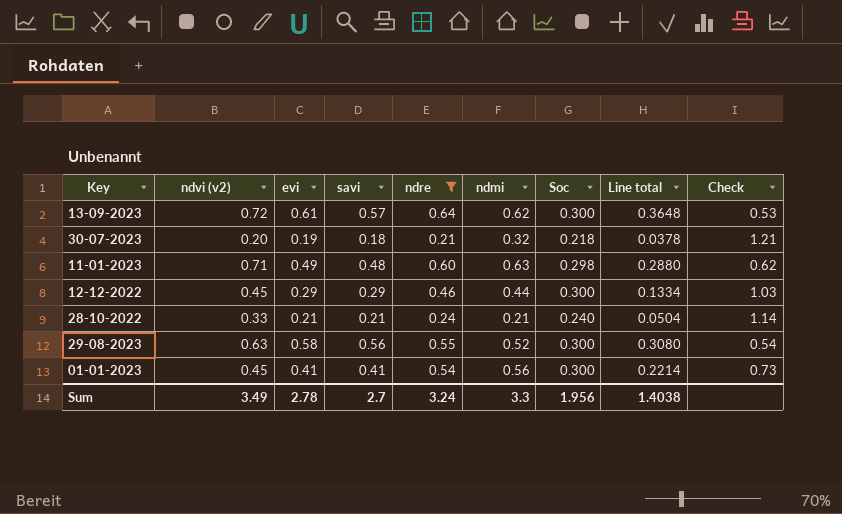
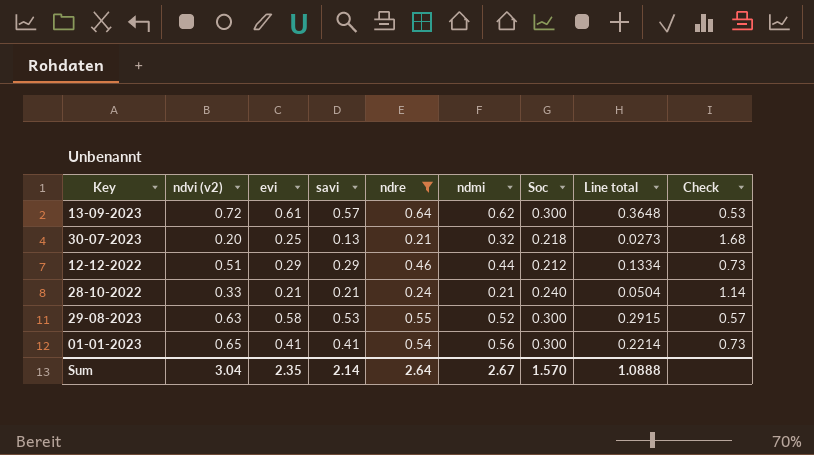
row 11-01-2023: 0.71 | 0.49 | 0.48 | 0.60 | 0.63 | 0.298 | 0.2880 | 0.62 -> none
30-07-2023 | evi: 0.19 -> 0.25
30-07-2023 | savi: 0.18 -> 0.13
30-07-2023 | Line total: 0.0378 -> 0.0273
30-07-2023 | Check: 1.21 -> 1.68
12-12-2022 | ndvi (v2): 0.45 -> 0.51
12-12-2022 | Soc: 0.300 -> 0.212
12-12-2022 | Check: 1.03 -> 0.73
29-08-2023 | savi: 0.56 -> 0.53
29-08-2023 | Line total: 0.3080 -> 0.2915
29-08-2023 | Check: 0.54 -> 0.57
01-01-2023 | ndvi (v2): 0.45 -> 0.65
Sum | ndvi (v2): 3.49 -> 3.04
Sum | evi: 2.78 -> 2.35
Sum | savi: 2.7 -> 2.14
Sum | ndre: 3.24 -> 2.64
Sum | ndmi: 3.3 -> 2.67
Sum | Soc: 1.956 -> 1.570
Sum | Line total: 1.4038 -> 1.0888

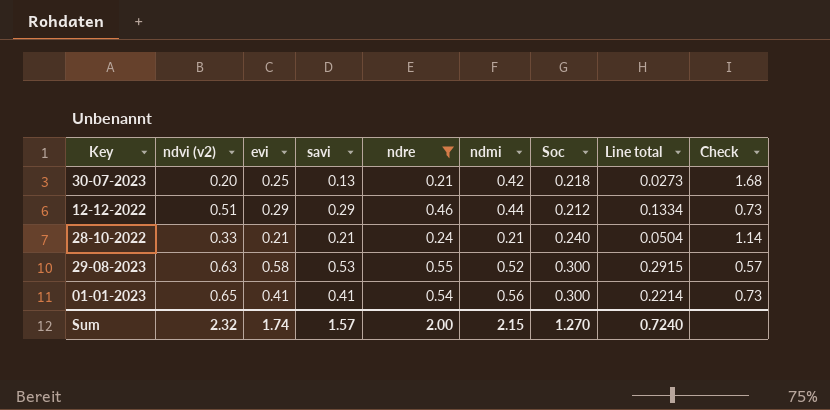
row 13-09-2023: 0.72 | 0.61 | 0.57 | 0.64 | 0.62 | 0.300 | 0.3648 | 0.53 -> none
30-07-2023 | ndmi: 0.32 -> 0.42
Sum | ndvi (v2): 3.04 -> 2.32
Sum | evi: 2.35 -> 1.74
Sum | savi: 2.14 -> 1.57
Sum | ndre: 2.64 -> 2.00
Sum | ndmi: 2.67 -> 2.15
Sum | Soc: 1.570 -> 1.270
Sum | Line total: 1.0888 -> 0.7240

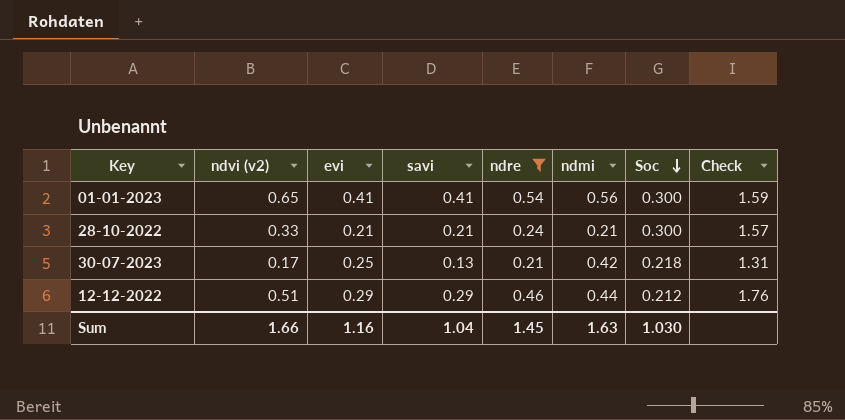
row order: none -> Soc descending
column Line total | formula: [savi] * [ndre] -> none
column Check | formula: [Soc] / [savi] -> [ndvi (v2)] / [savi]
row 29-08-2023: 0.63 | 0.58 | 0.53 | 0.55 | 0.52 | 0.300 | 0.2915 | 0.57 -> none
28-10-2022 | Soc: 0.240 -> 0.300
30-07-2023 | ndvi (v2): 0.20 -> 0.17
Sum | ndvi (v2): 2.32 -> 1.66
Sum | evi: 1.74 -> 1.16
Sum | savi: 1.57 -> 1.04
Sum | ndre: 2.00 -> 1.45
Sum | ndmi: 2.15 -> 1.63
Sum | Soc: 1.270 -> 1.030

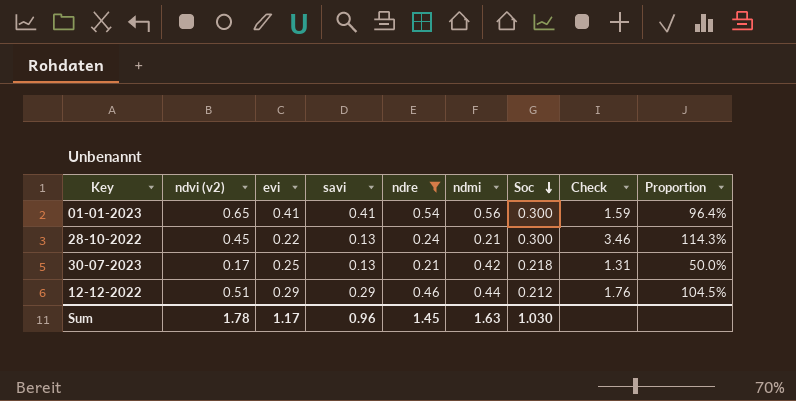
column Proportion | formula: none -> [ndre] / [ndmi]
28-10-2022 | ndvi (v2): 0.33 -> 0.45
28-10-2022 | evi: 0.21 -> 0.22
28-10-2022 | savi: 0.21 -> 0.13
28-10-2022 | Check: 1.57 -> 3.46
Sum | ndvi (v2): 1.66 -> 1.78
Sum | evi: 1.16 -> 1.17
Sum | savi: 1.04 -> 0.96

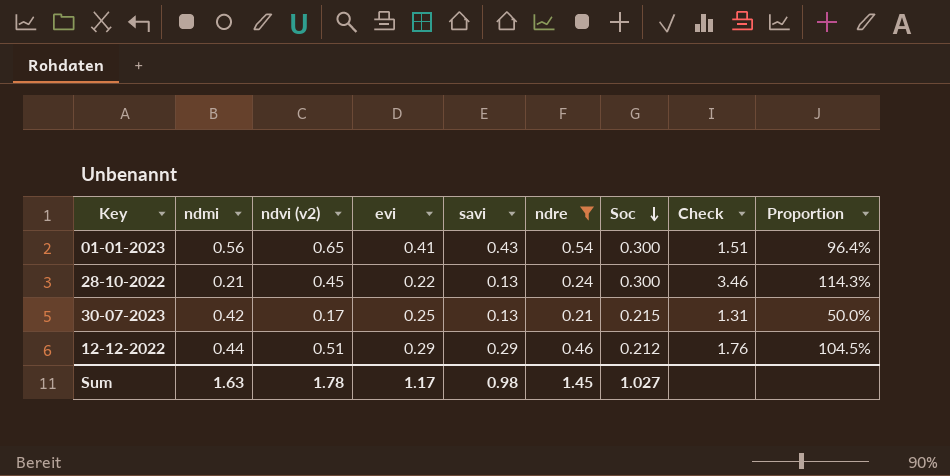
column ndmi | position: 6 -> 2
01-01-2023 | savi: 0.41 -> 0.43
01-01-2023 | Check: 1.59 -> 1.51
30-07-2023 | Soc: 0.218 -> 0.215
Sum | savi: 0.96 -> 0.98
Sum | Soc: 1.030 -> 1.027

